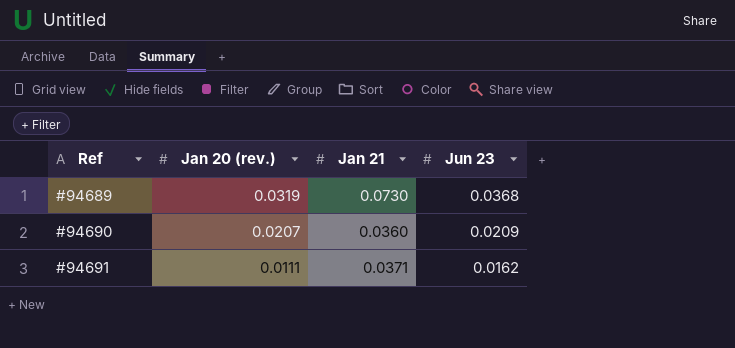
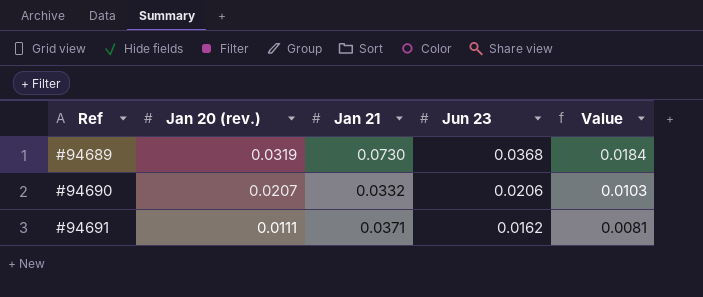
column Value | formula: none -> [Jun 23] * 0.5
#94690 | Jan 21: 0.0360 -> 0.0332
#94690 | Jun 23: 0.0209 -> 0.0206

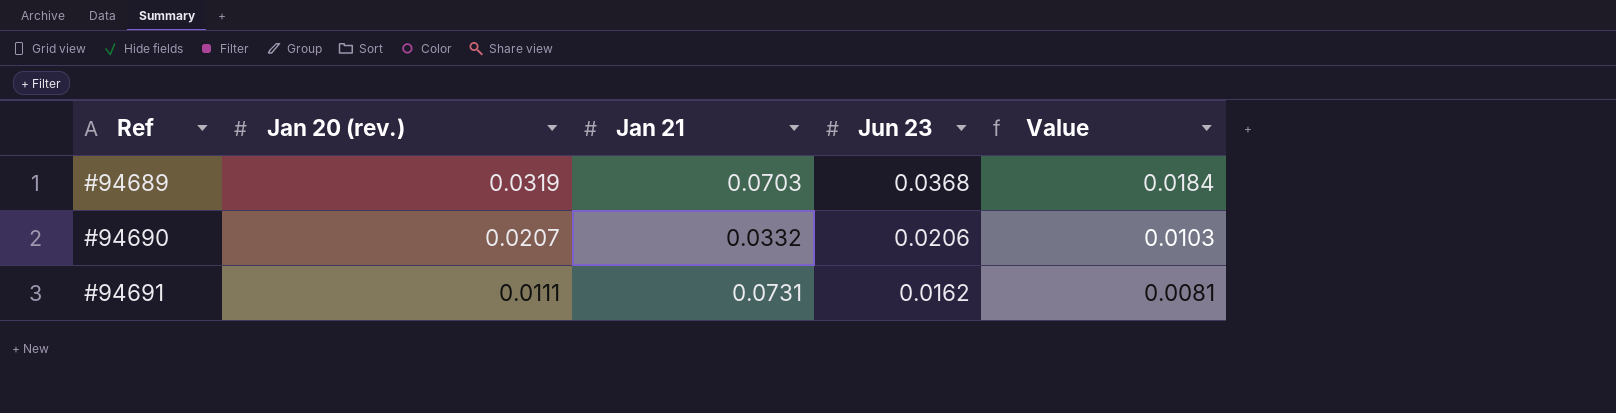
#94689 | Jan 21: 0.0730 -> 0.0703
#94691 | Jan 21: 0.0371 -> 0.0731

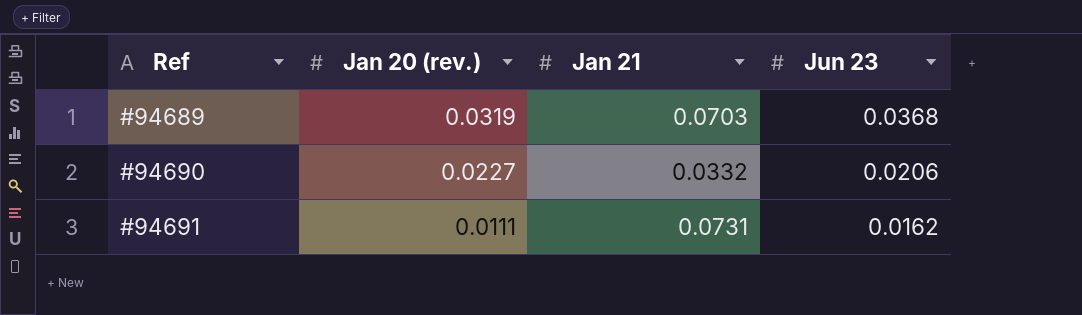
column Value | formula: [Jun 23] * 0.5 -> none
#94690 | Jan 20 (rev.): 0.0207 -> 0.0227

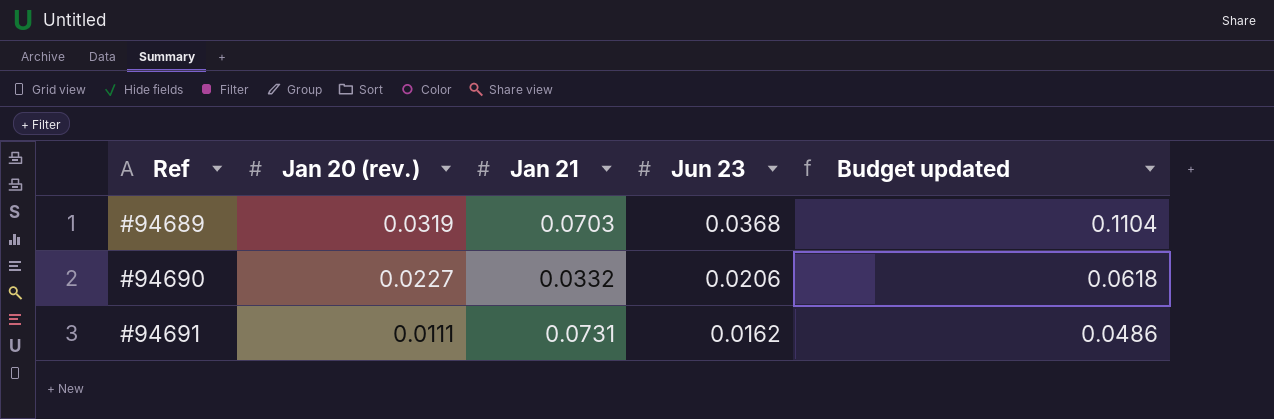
column Budget updated | formula: none -> [Jun 23] * 3

